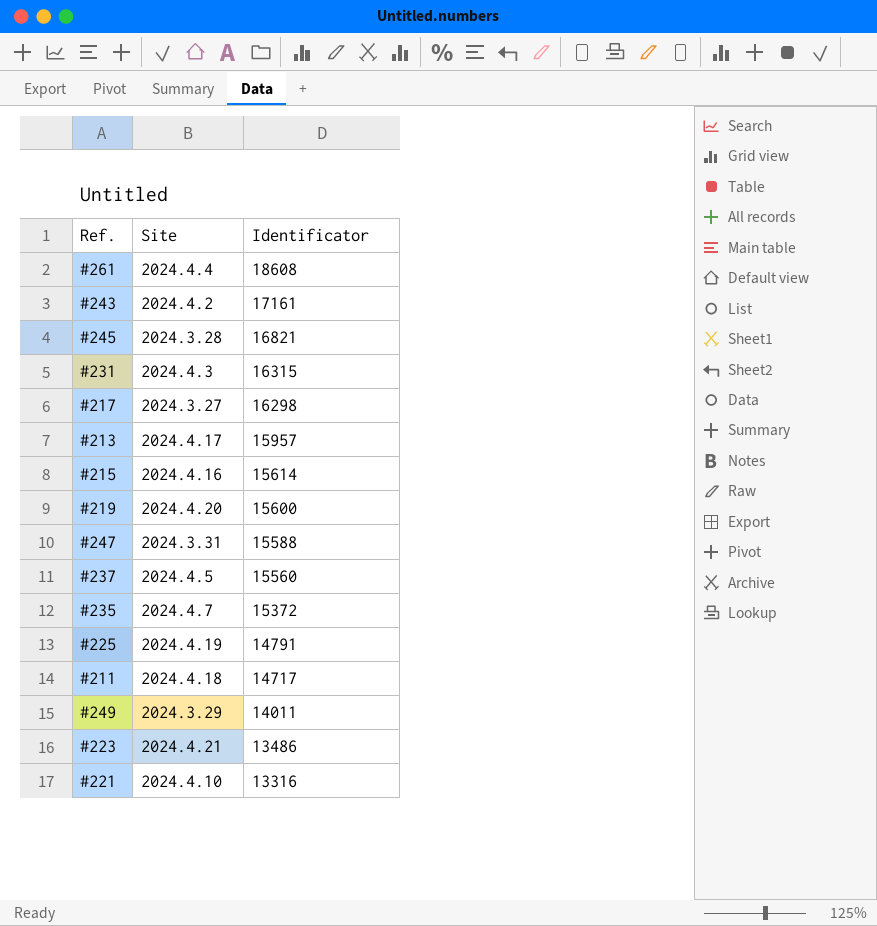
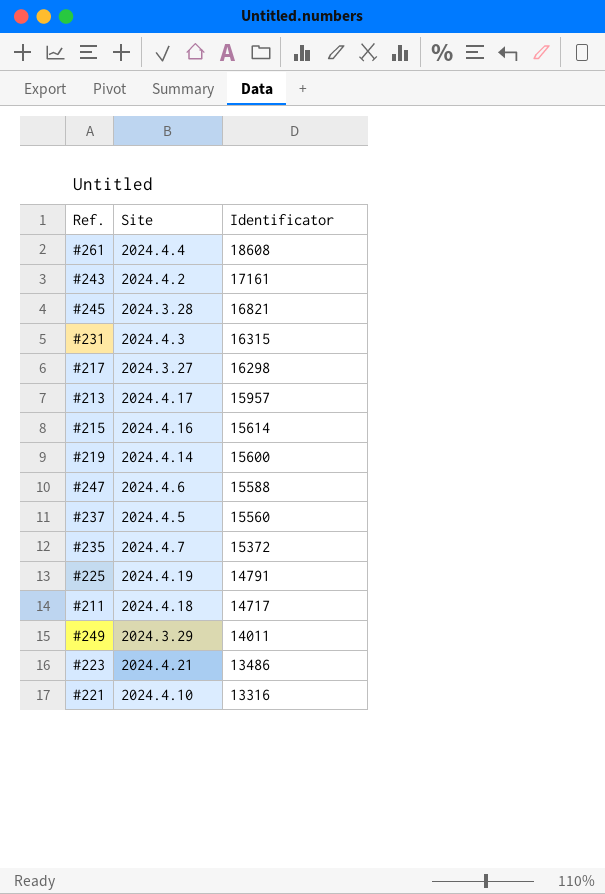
#219 | Site: 2024.4.20 -> 2024.4.14
#247 | Site: 2024.3.31 -> 2024.4.6

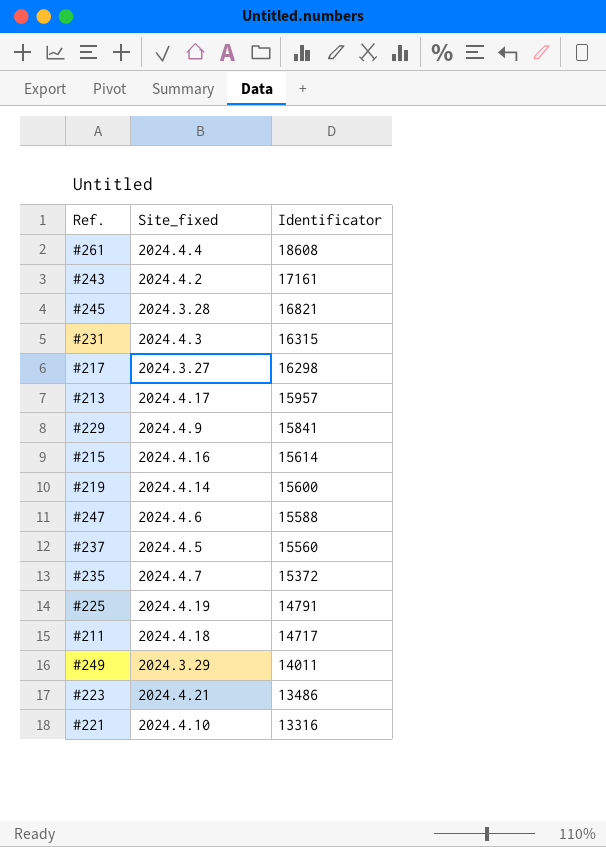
column name: Site -> Site_fixed
row #229: none -> 2024.4.9 | 15841

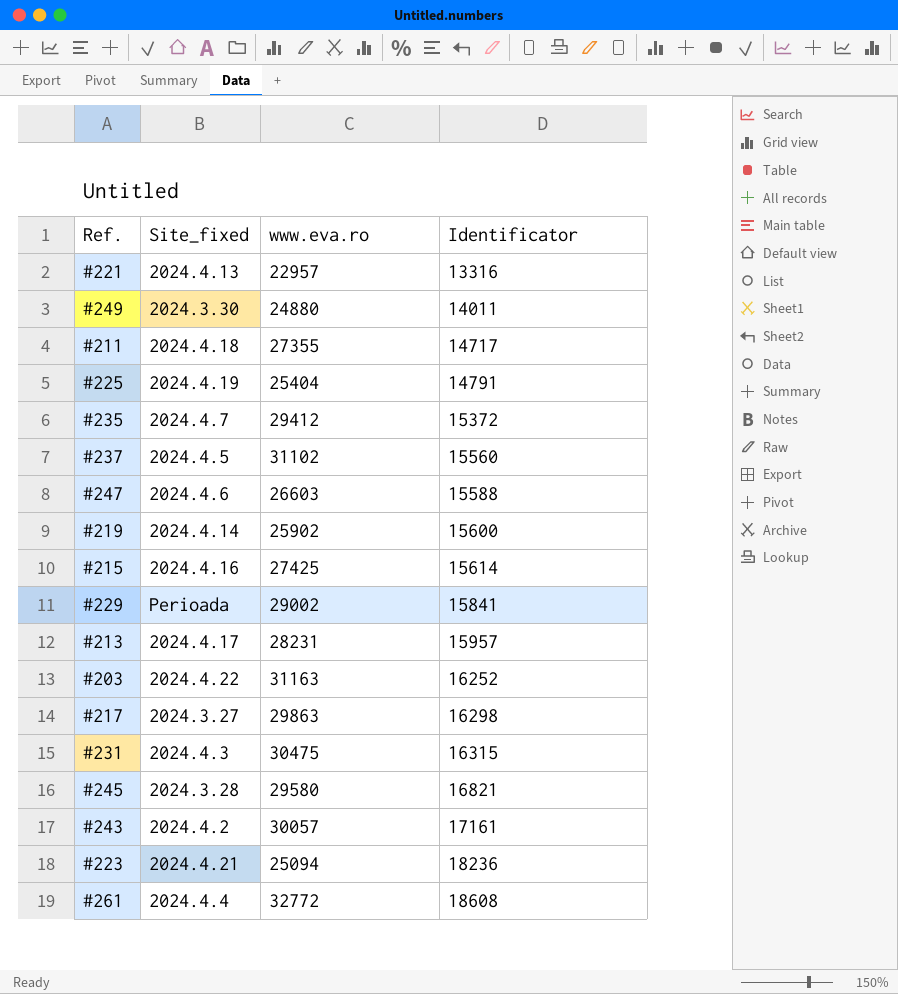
row order: Identificator descending -> Identificator ascending
column www.eva.ro | position: none -> 3
#221 | Site_fixed: 2024.4.10 -> 2024.4.13
#249 | Site_fixed: 2024.3.29 -> 2024.3.30
#229 | Site_fixed: 2024.4.9 -> Perioada
row #203: none -> 2024.4.22 | 31163 | 16252
#223 | Identificator: 13486 -> 18236

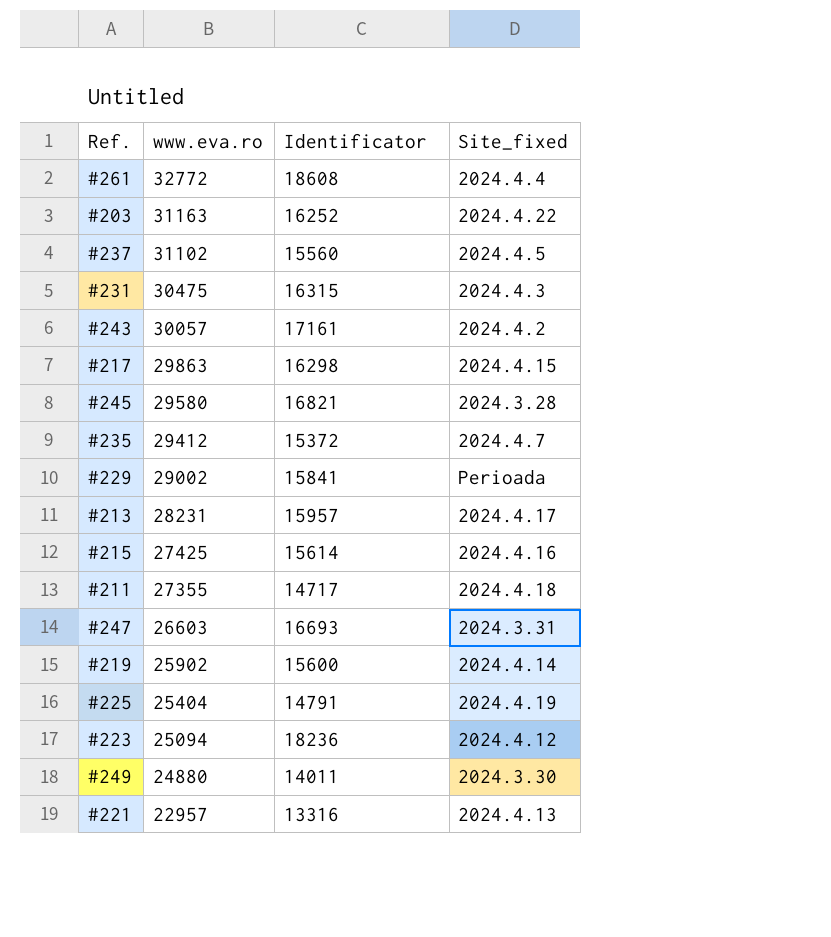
row order: Identificator ascending -> www.eva.ro descending
column Site_fixed | position: 2 -> 4
#217 | Site_fixed: 2024.3.27 -> 2024.4.15
#247 | Identificator: 15588 -> 16693
#247 | Site_fixed: 2024.4.6 -> 2024.3.31
#223 | Site_fixed: 2024.4.21 -> 2024.4.12

